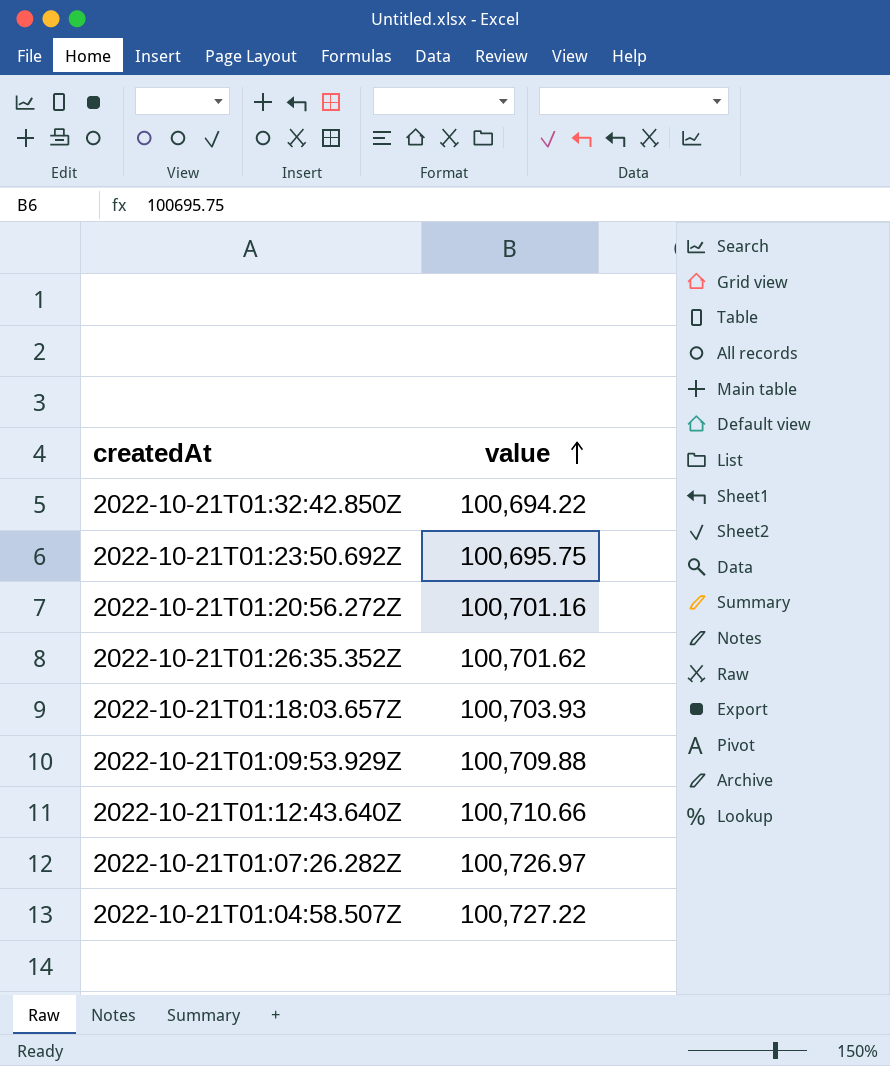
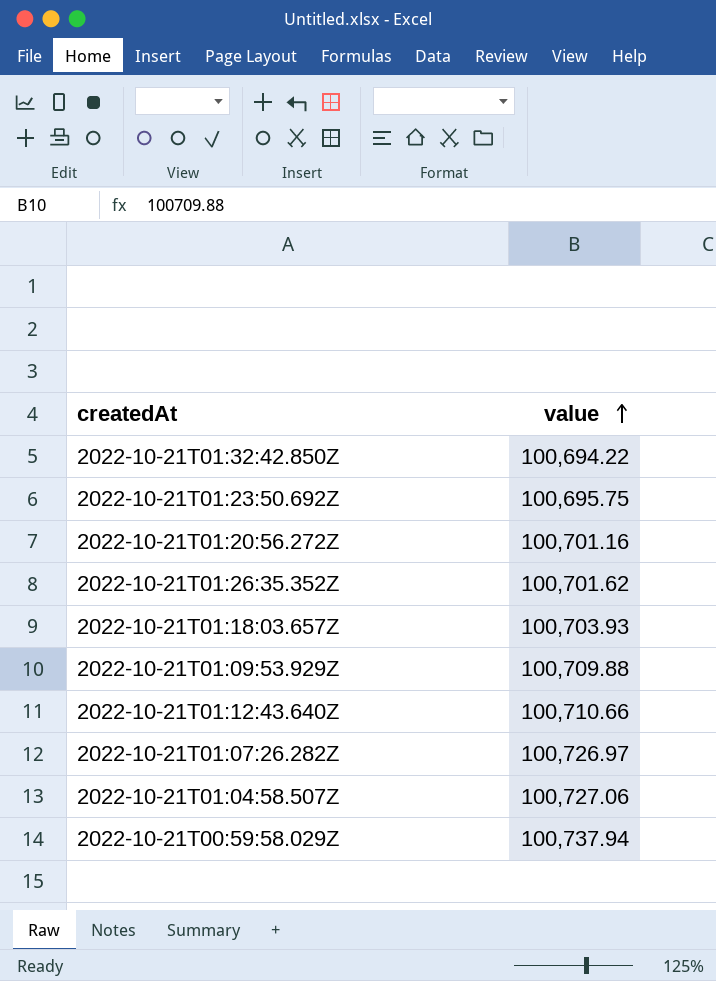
2022-10-21T01:04:58.507Z | value: 100,727.22 -> 100,727.06
row 2022-10-21T00:59:58.029Z: none -> 100,737.94

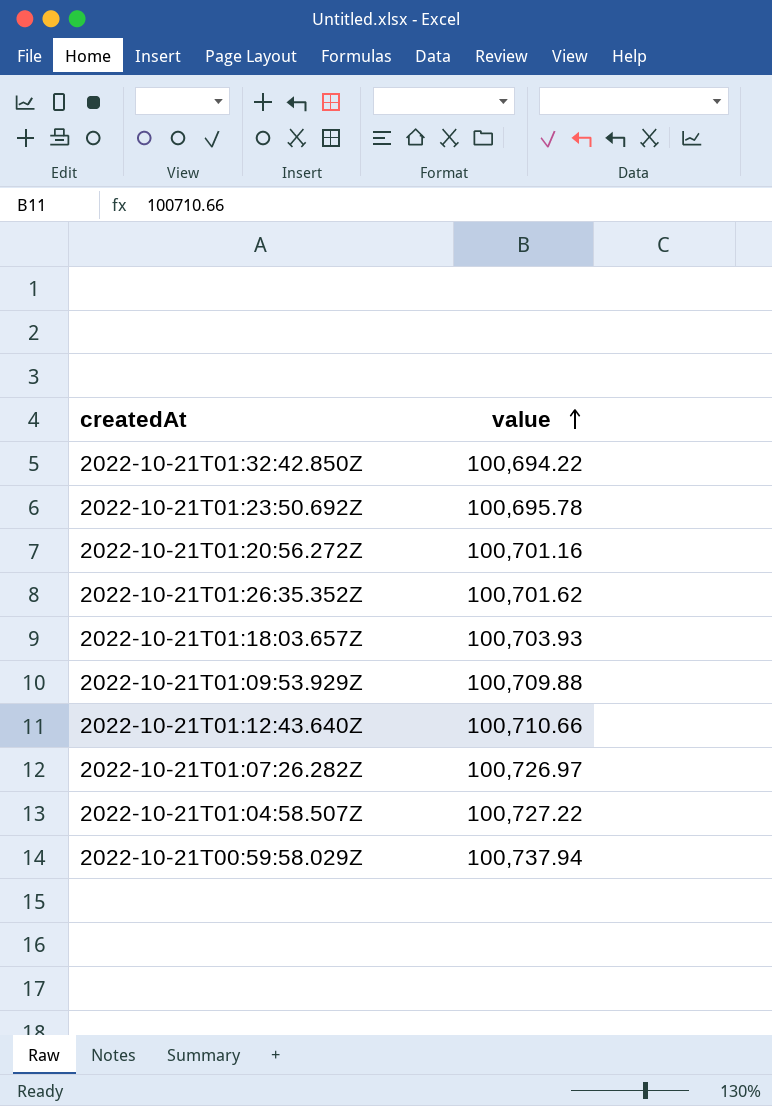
2022-10-21T01:23:50.692Z | value: 100,695.75 -> 100,695.78
2022-10-21T01:04:58.507Z | value: 100,727.06 -> 100,727.22

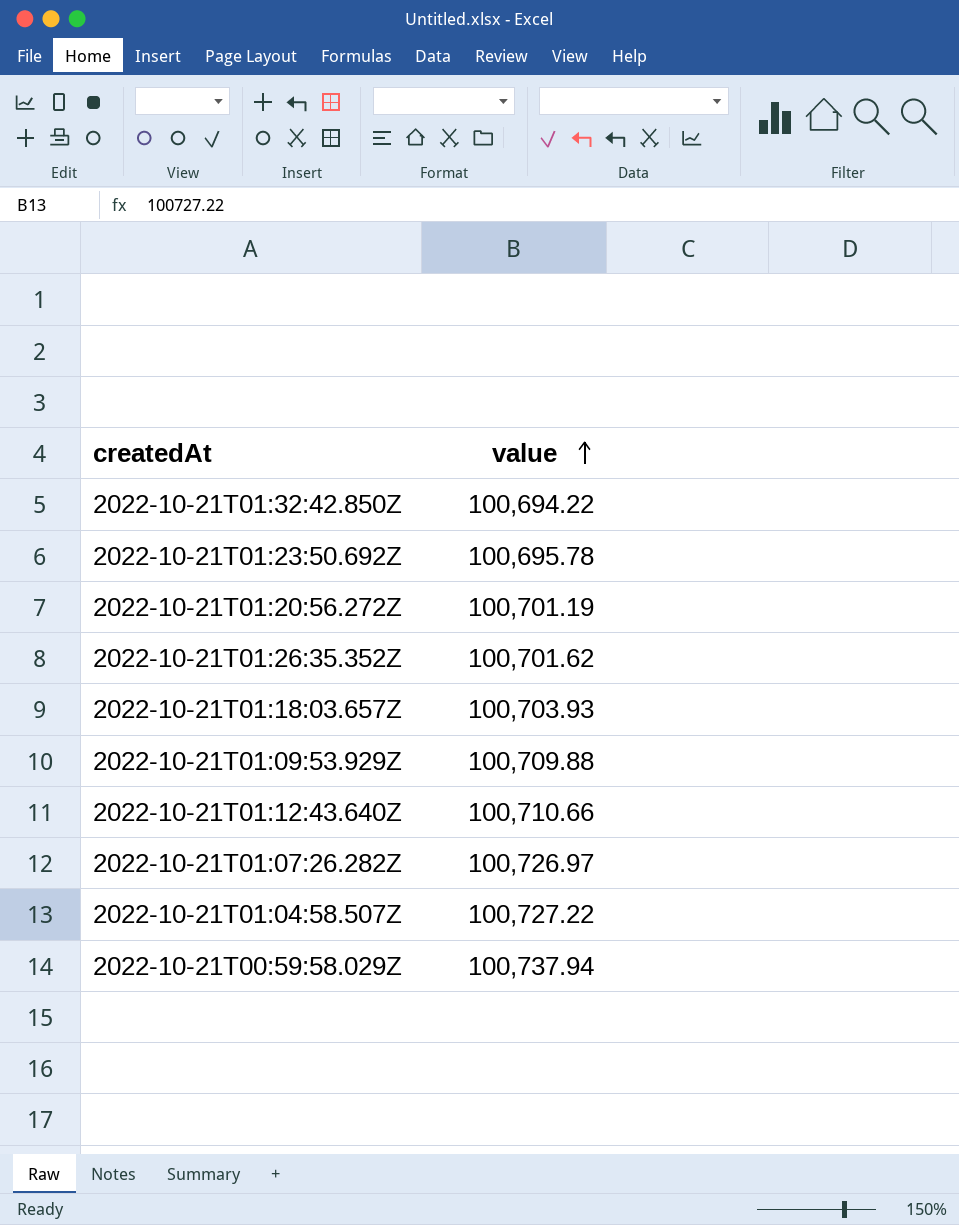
2022-10-21T01:20:56.272Z | value: 100,701.16 -> 100,701.19

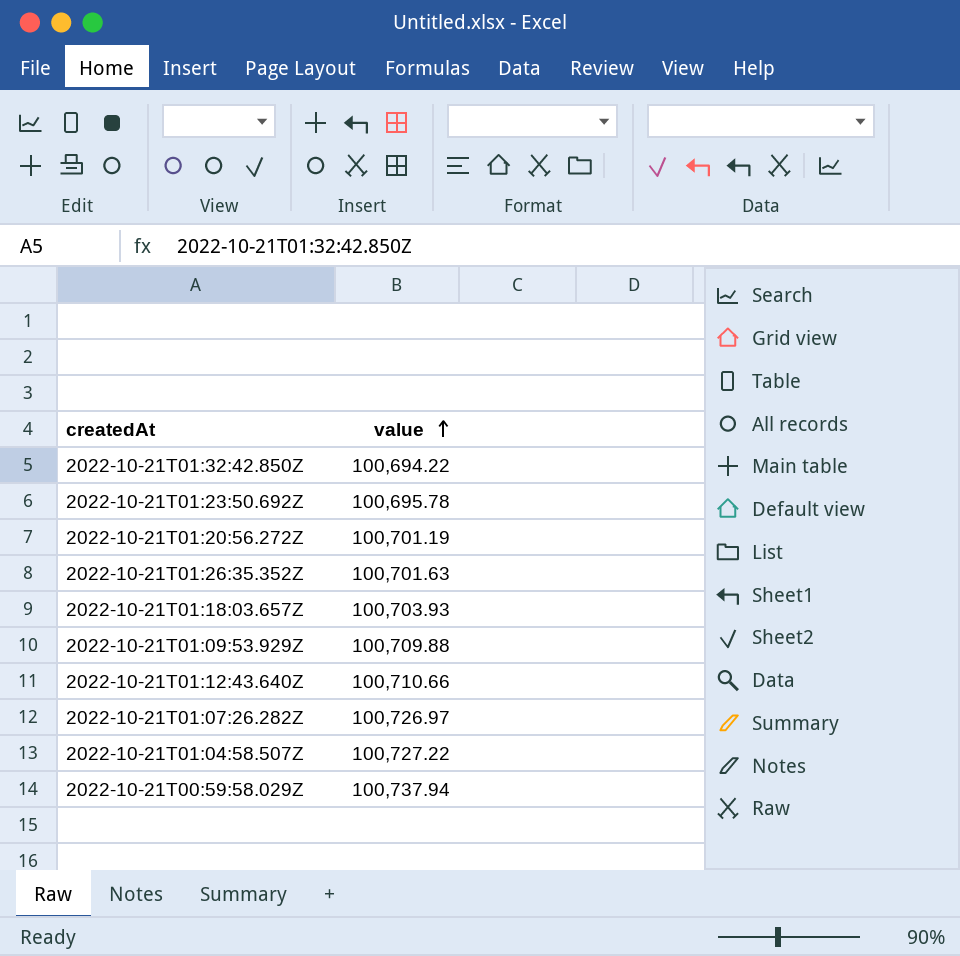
2022-10-21T01:26:35.352Z | value: 100,701.62 -> 100,701.63

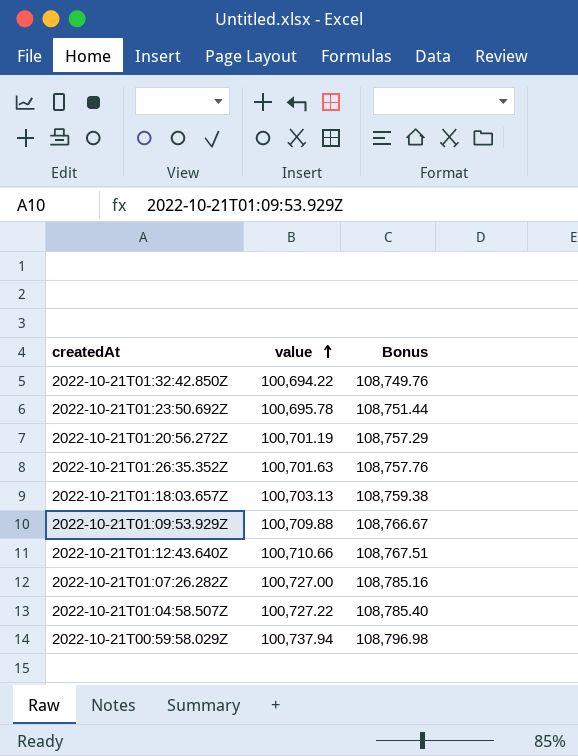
column Bonus | formula: none -> [value] * 1.08
2022-10-21T01:18:03.657Z | value: 100,703.93 -> 100,703.13
2022-10-21T01:07:26.282Z | value: 100,726.97 -> 100,727.00

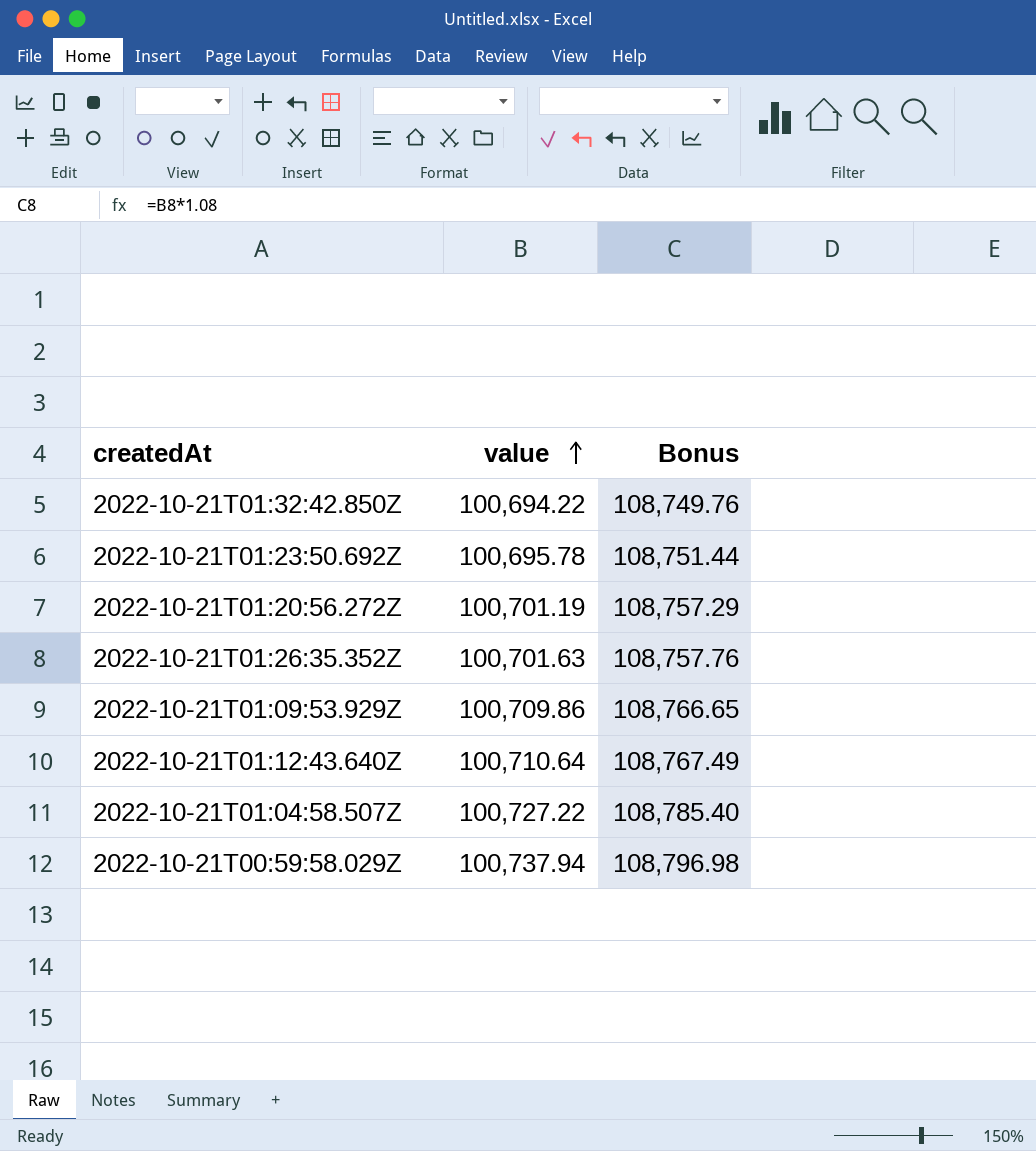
row 2022-10-21T01:18:03.657Z: 100,703.13 | 108,759.38 -> none
row 2022-10-21T01:07:26.282Z: 100,727.00 | 108,785.16 -> none
2022-10-21T01:09:53.929Z | value: 100,709.88 -> 100,709.86
2022-10-21T01:09:53.929Z | Bonus: 108,766.67 -> 108,766.65
2022-10-21T01:12:43.640Z | value: 100,710.66 -> 100,710.64
2022-10-21T01:12:43.640Z | Bonus: 108,767.51 -> 108,767.49

